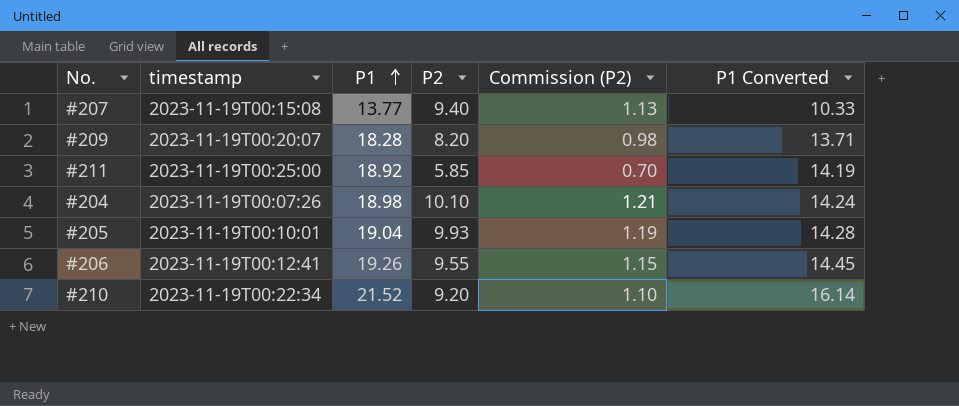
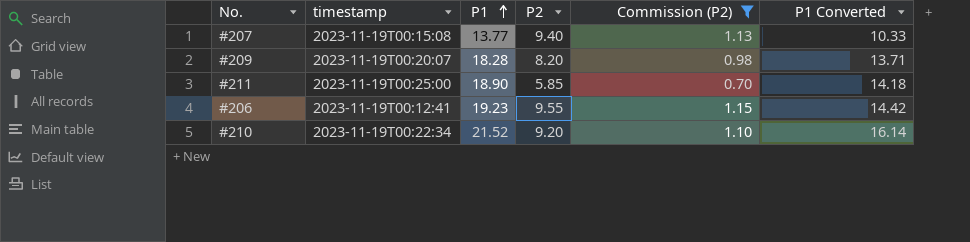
filter: none -> Commission (P2) <= 1.15
#211 | P1: 18.92 -> 18.90
#211 | P1 Converted: 14.19 -> 14.18
#206 | P1: 19.26 -> 19.23
#206 | P1 Converted: 14.45 -> 14.42

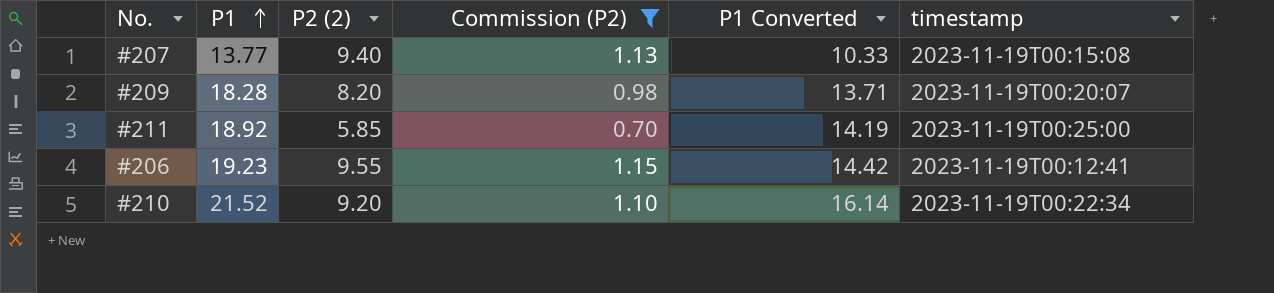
column name: P2 -> P2 (2)
column timestamp | position: 2 -> 6
#211 | P1: 18.90 -> 18.92
#211 | P1 Converted: 14.18 -> 14.19

